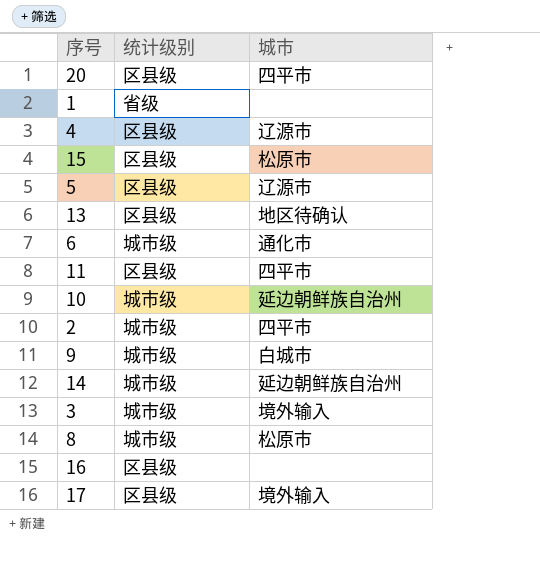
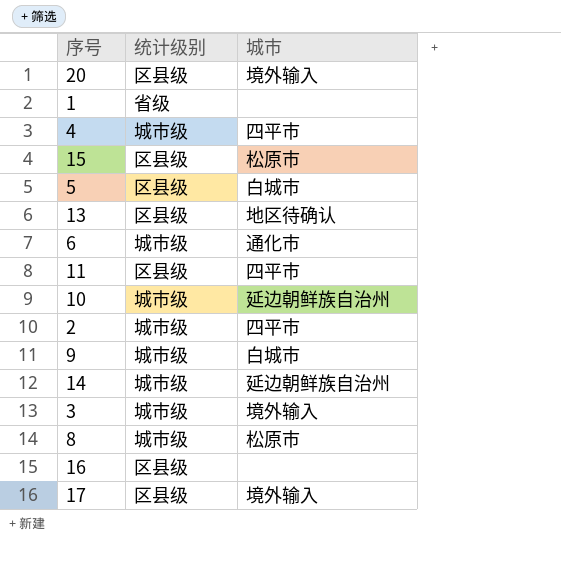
20 | 城市: 四平市 -> 境外输入
4 | 统计级别: 区县级 -> 城市级
4 | 城市: 辽源市 -> 四平市
5 | 城市: 辽源市 -> 白城市

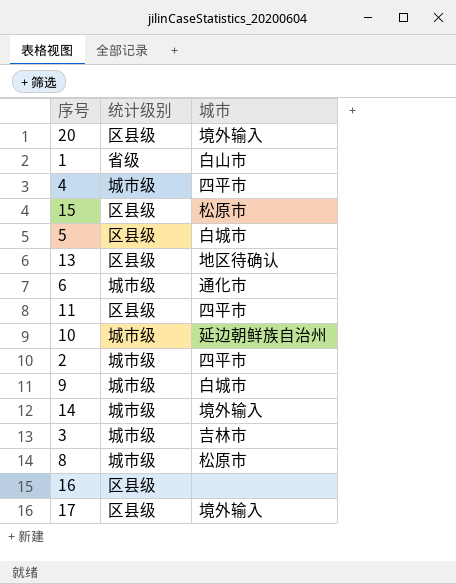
1 | 城市: none -> 白山市
14 | 城市: 延边朝鲜族自治州 -> 境外输入
3 | 城市: 境外输入 -> 吉林市

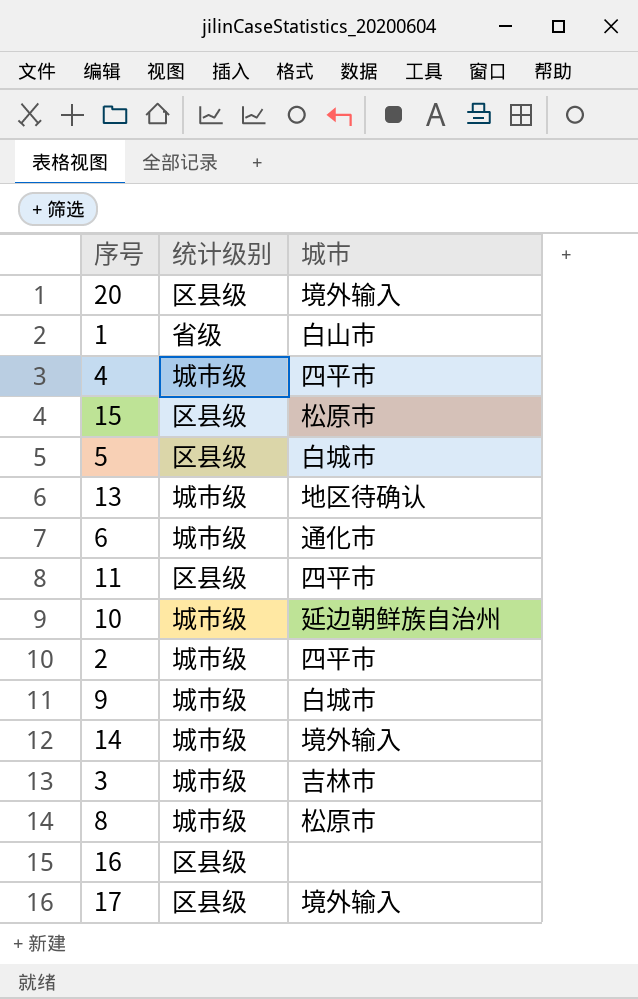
13 | 统计级别: 区县级 -> 城市级

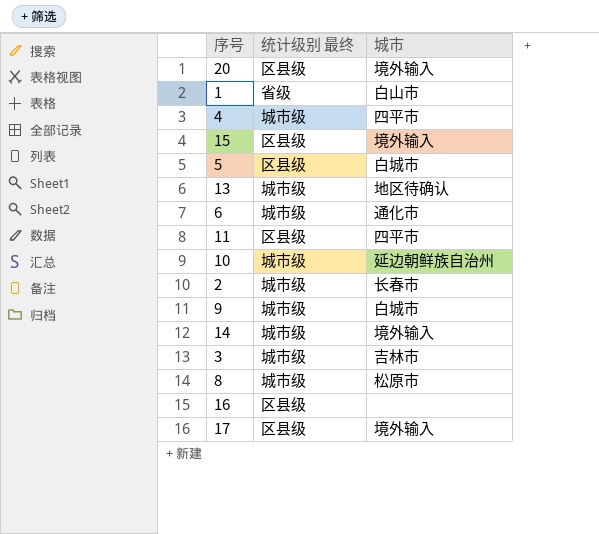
column name: 统计级别 -> 统计级别 最终
15 | 城市: 松原市 -> 境外输入
2 | 城市: 四平市 -> 长春市

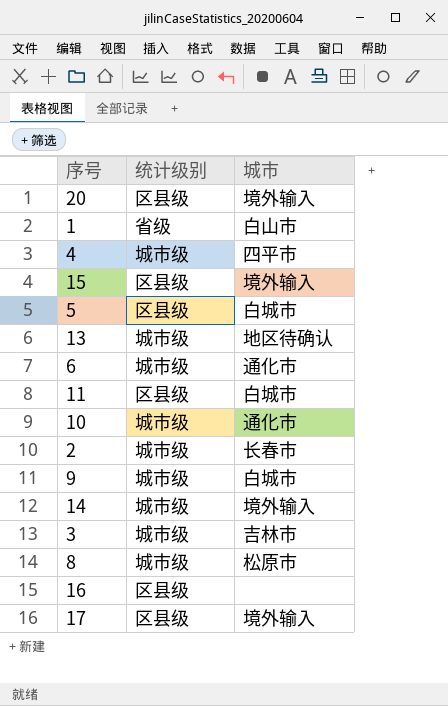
column name: 统计级别 最终 -> 统计级别
11 | 城市: 四平市 -> 白城市
10 | 城市: 延边朝鲜族自治州 -> 通化市

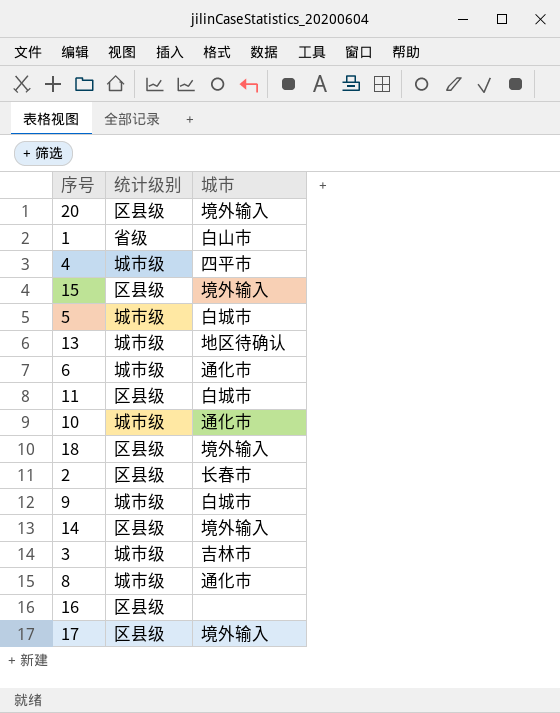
5 | 统计级别: 区县级 -> 城市级
row 18: none -> 区县级 | 境外输入
2 | 统计级别: 城市级 -> 区县级
14 | 统计级别: 城市级 -> 区县级
8 | 城市: 松原市 -> 通化市

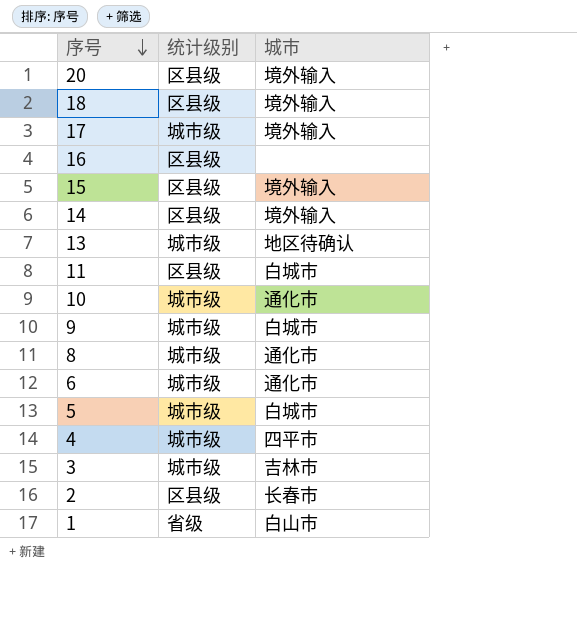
row order: none -> 序号 descending
17 | 统计级别: 区县级 -> 城市级

